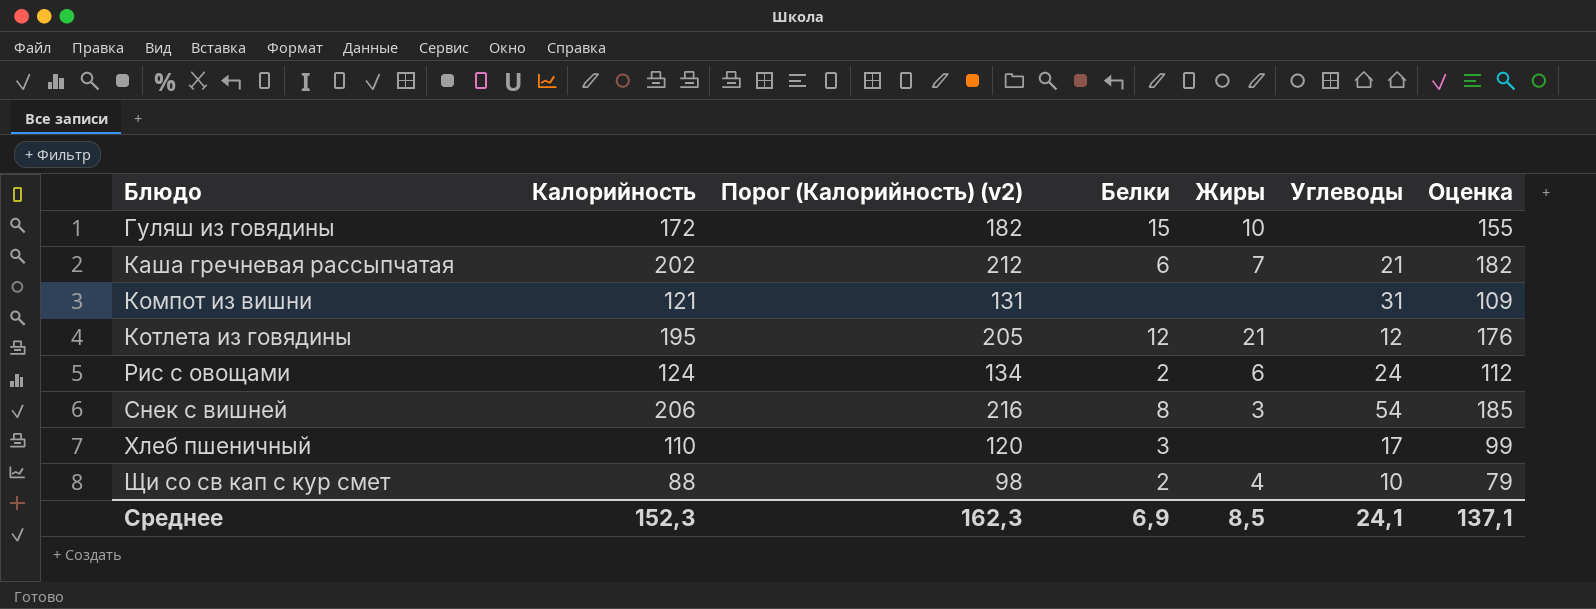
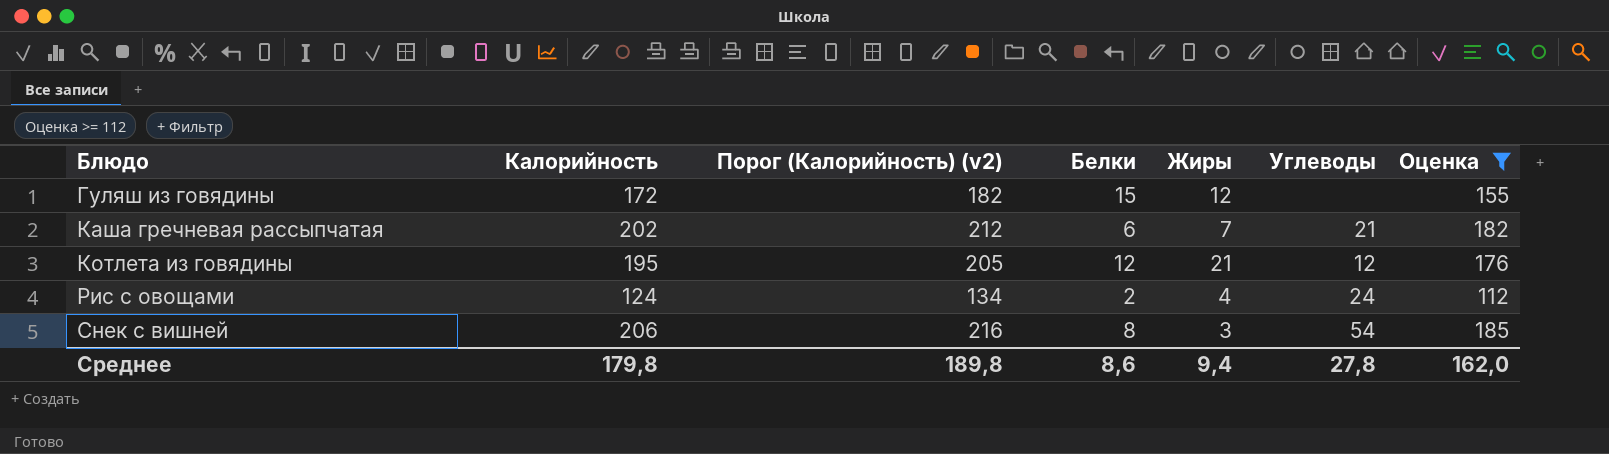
filter: none -> Оценка >= 112
Гуляш из говядины | Жиры: 10 -> 12
Рис с овощами | Жиры: 6 -> 4
Среднее | Калорийность: 152,3 -> 179,8
Среднее | Порог (Калорийность) (v2): 162,3 -> 189,8
Среднее | Белки: 6,9 -> 8,6
Среднее | Жиры: 8,5 -> 9,4
Среднее | Углеводы: 24,1 -> 27,8
Среднее | Оценка: 137,1 -> 162,0

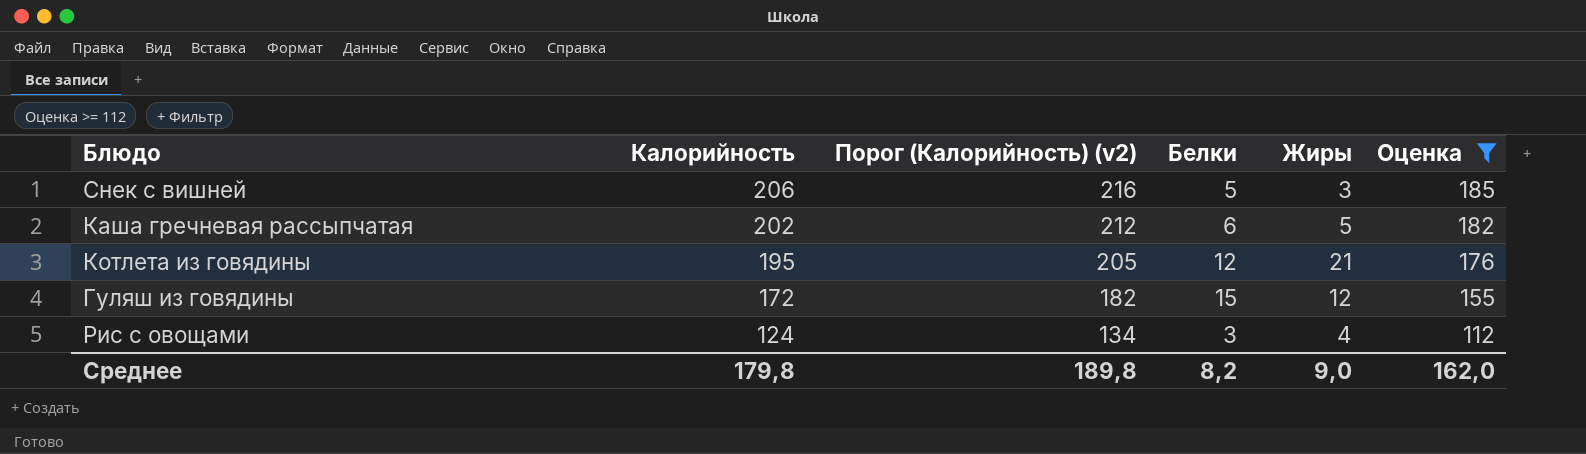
row order: Блюдо ascending -> Калорийность descending
column Углеводы | position: 6 -> none
Снек с вишней | Белки: 8 -> 5
Каша гречневая рассыпчатая | Жиры: 7 -> 5
Рис с овощами | Белки: 2 -> 3
Среднее | Белки: 8,6 -> 8,2
Среднее | Жиры: 9,4 -> 9,0

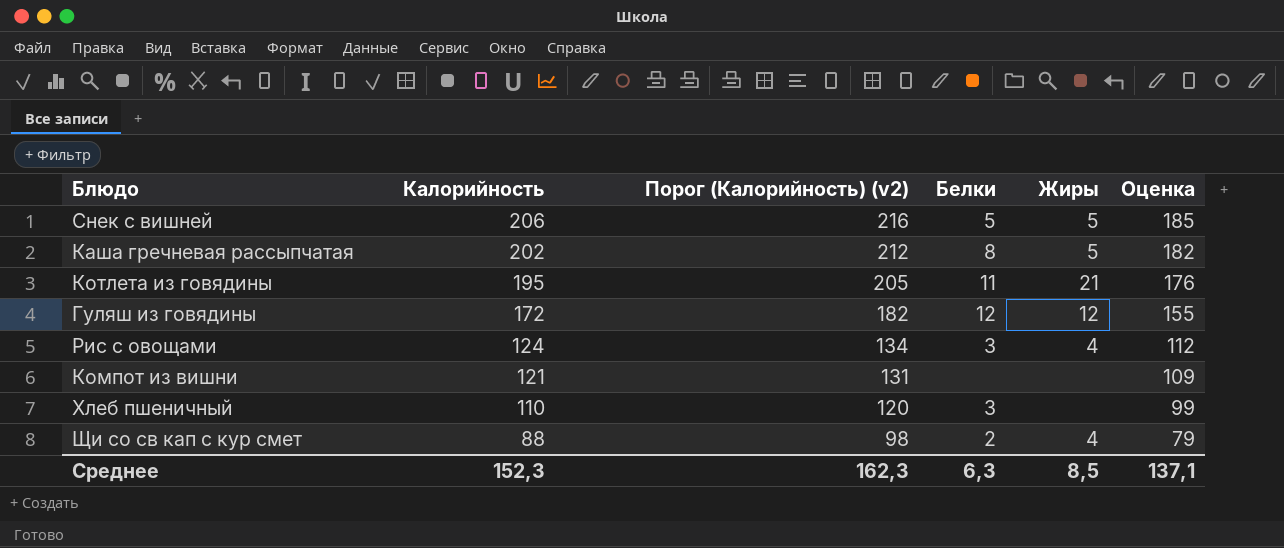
filter: Оценка >= 112 -> none
Снек с вишней | Жиры: 3 -> 5
Каша гречневая рассыпчатая | Белки: 6 -> 8
Котлета из говядины | Белки: 12 -> 11
Гуляш из говядины | Белки: 15 -> 12
Среднее | Калорийность: 179,8 -> 152,3
Среднее | Порог (Калорийность) (v2): 189,8 -> 162,3
Среднее | Белки: 8,2 -> 6,3
Среднее | Жиры: 9,0 -> 8,5
Среднее | Оценка: 162,0 -> 137,1

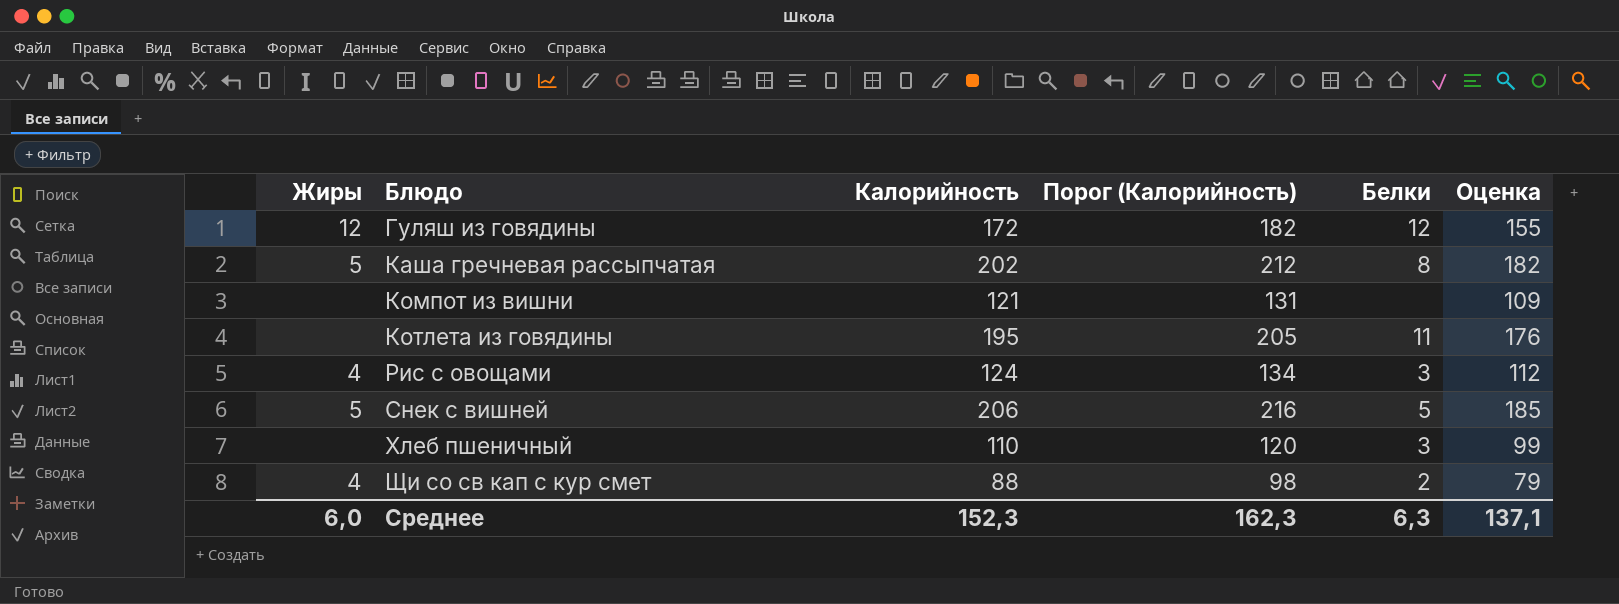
row order: Калорийность descending -> Блюдо ascending
column Жиры | position: 5 -> 1
column name: Порог (Калорийность) (v2) -> Порог (Калорийность)
Котлета из говядины | Жиры: 21 -> none
Среднее | Жиры: 8,5 -> 6,0

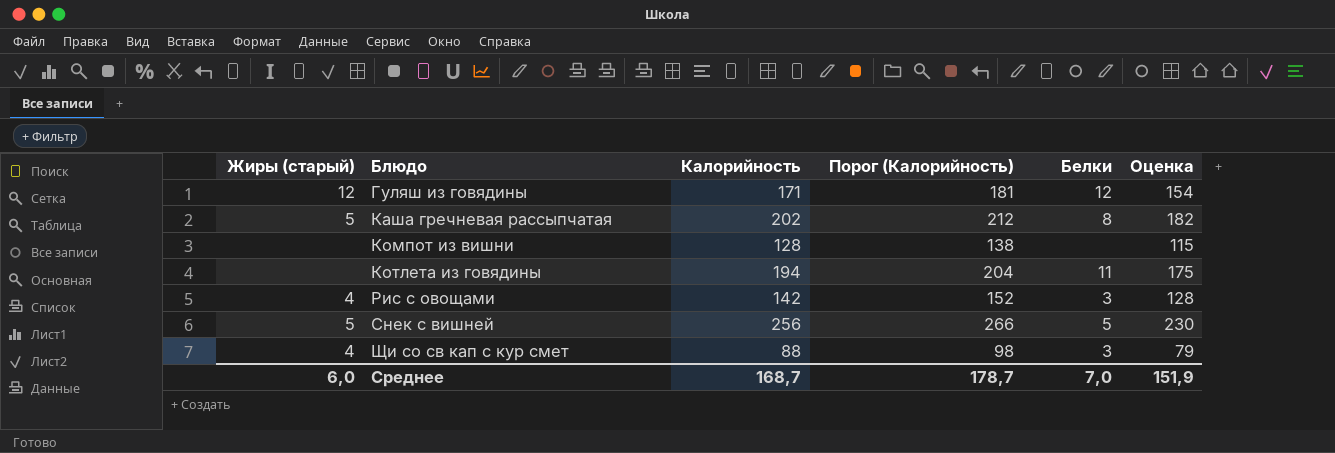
column name: Жиры -> Жиры (старый)
row Хлеб пшеничный: none | 110 | 120 | 3 | 99 -> none
Гуляш из говядины | Калорийность: 172 -> 171
Гуляш из говядины | Порог (Калорийность): 182 -> 181
Гуляш из говядины | Оценка: 155 -> 154
Компот из вишни | Калорийность: 121 -> 128
Компот из вишни | Порог (Калорийность): 131 -> 138
Компот из вишни | Оценка: 109 -> 115
Котлета из говядины | Калорийность: 195 -> 194
Котлета из говядины | Порог (Калорийность): 205 -> 204
Котлета из говядины | Оценка: 176 -> 175
Рис с овощами | Калорийность: 124 -> 142
Рис с овощами | Порог (Калорийность): 134 -> 152
Рис с овощами | Оценка: 112 -> 128
Снек с вишней | Калорийность: 206 -> 256
Снек с вишней | Порог (Калорийность): 216 -> 266
Снек с вишней | Оценка: 185 -> 230
Щи со св кап с кур смет | Белки: 2 -> 3
Среднее | Калорийность: 152,3 -> 168,7
Среднее | Порог (Калорийность): 162,3 -> 178,7
Среднее | Белки: 6,3 -> 7,0
Среднее | Оценка: 137,1 -> 151,9

